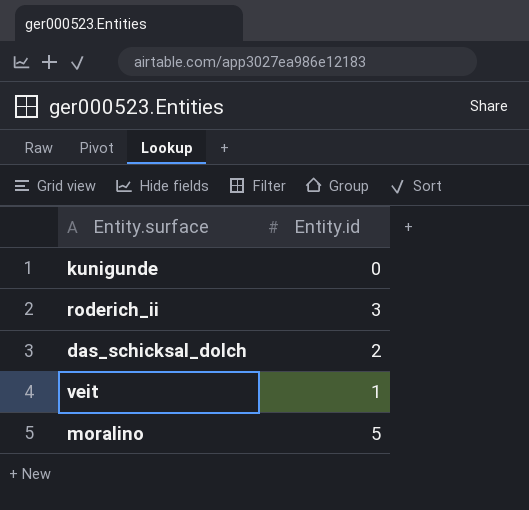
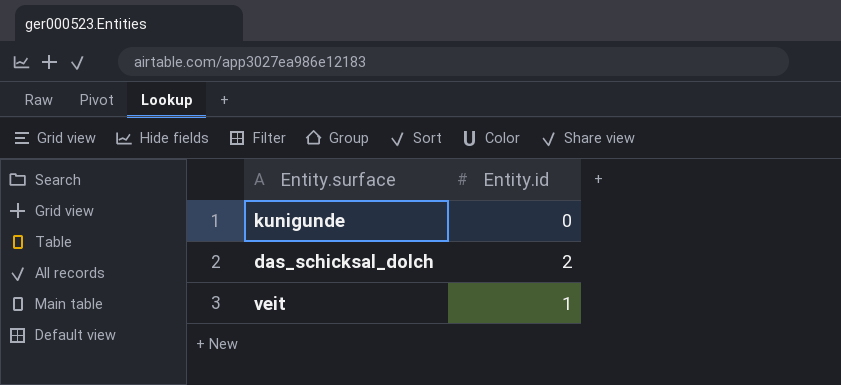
row roderich_ii: 3 -> none
row moralino: 5 -> none

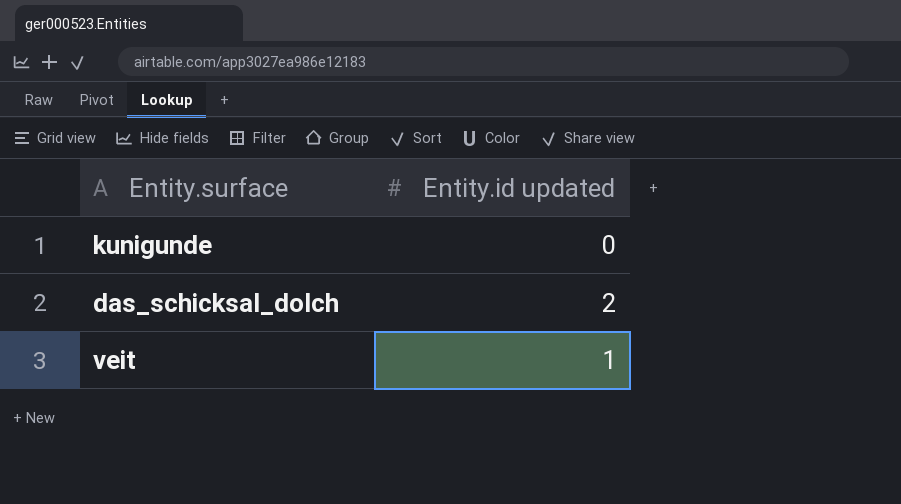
column name: Entity.id -> Entity.id updated

